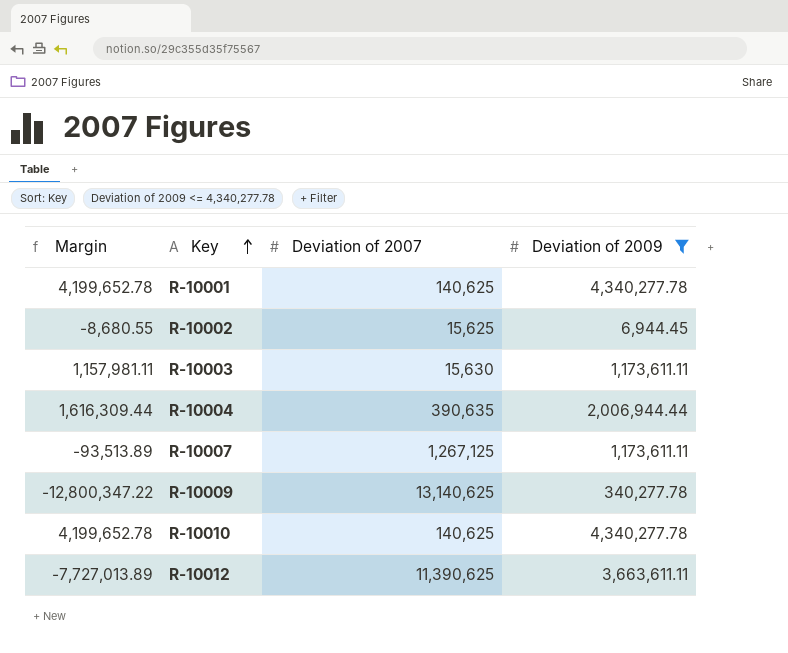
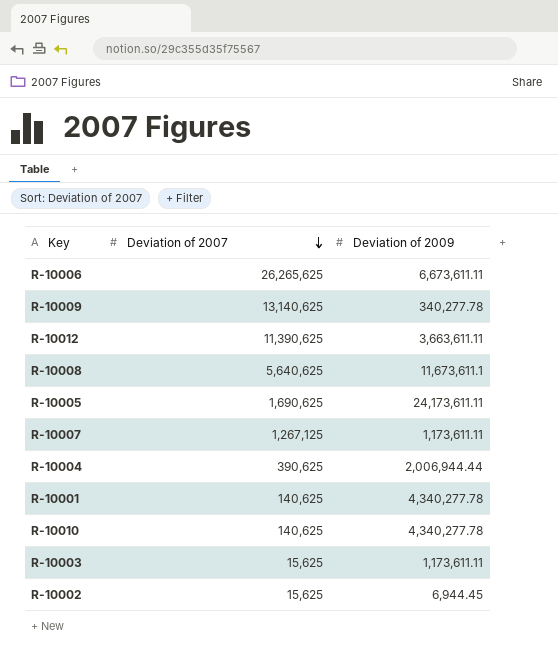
filter: Deviation of 2009 <= 4,340,277.78 -> none
row order: Key ascending -> Deviation of 2007 descending
column Margin | formula: [Deviation of 2009] - [Deviation of 2007] -> none
R-10004 | Deviation of 2007: 390,635 -> 390,625
R-10003 | Deviation of 2007: 15,630 -> 15,625

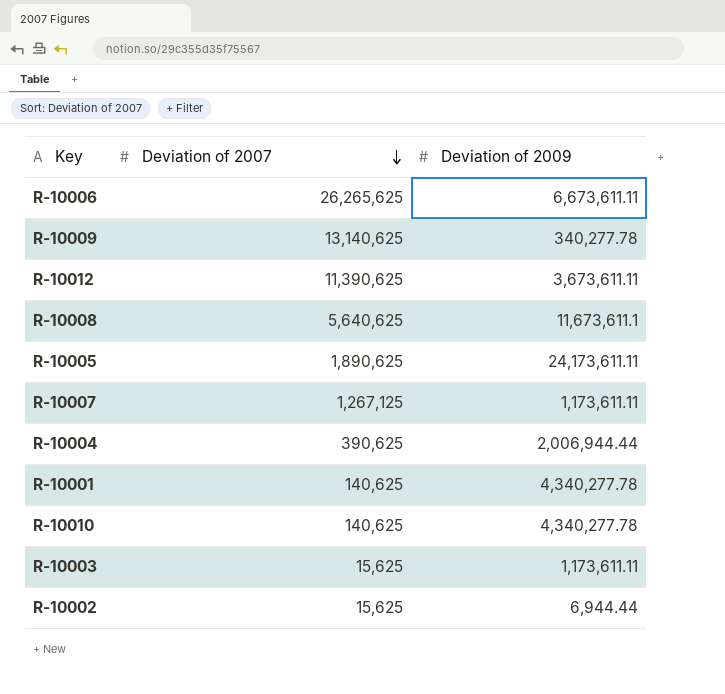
R-10012 | Deviation of 2009: 3,663,611.11 -> 3,673,611.11
R-10005 | Deviation of 2007: 1,690,625 -> 1,890,625
R-10002 | Deviation of 2009: 6,944.45 -> 6,944.44

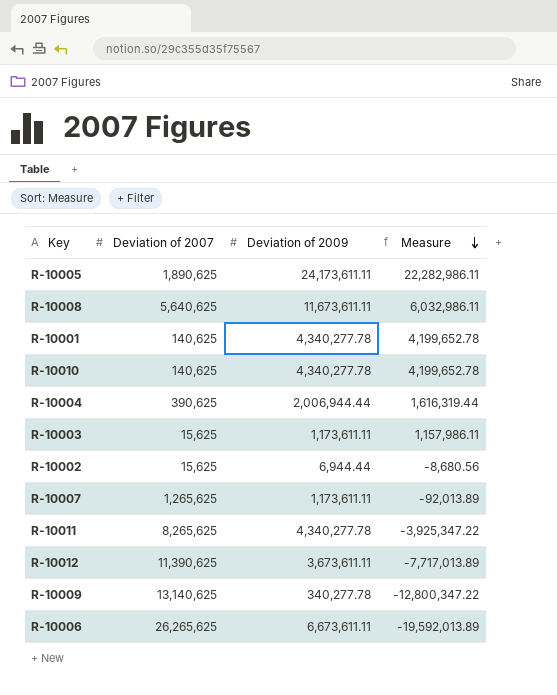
row order: Deviation of 2007 descending -> Measure descending
column Measure | formula: none -> [Deviation of 2009] - [Deviation of 2007]
R-10008 | Deviation of 2009: 11,673,611.1 -> 11,673,611.11
R-10007 | Deviation of 2007: 1,267,125 -> 1,265,625
row R-10011: none -> 8,265,625 | 4,340,277.78 | -3,925,347.22

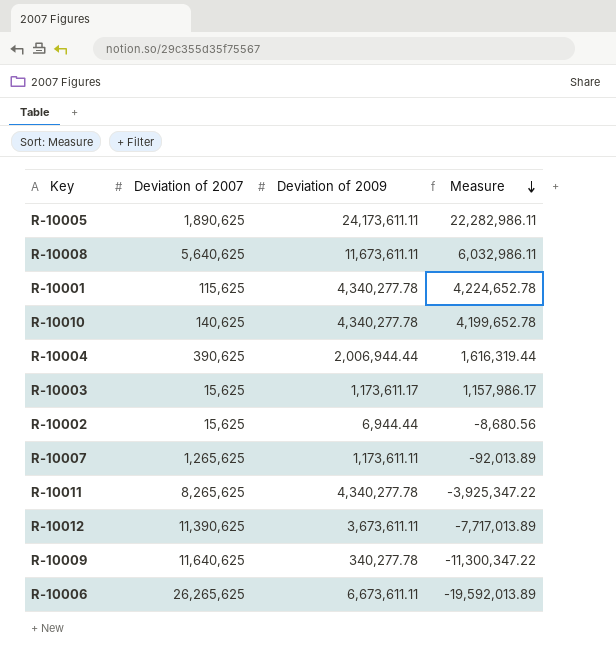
R-10001 | Deviation of 2007: 140,625 -> 115,625
R-10001 | Measure: 4,199,652.78 -> 4,224,652.78
R-10003 | Deviation of 2009: 1,173,611.11 -> 1,173,611.17
R-10003 | Measure: 1,157,986.11 -> 1,157,986.17
R-10009 | Deviation of 2007: 13,140,625 -> 11,640,625
R-10009 | Measure: -12,800,347.22 -> -11,300,347.22

